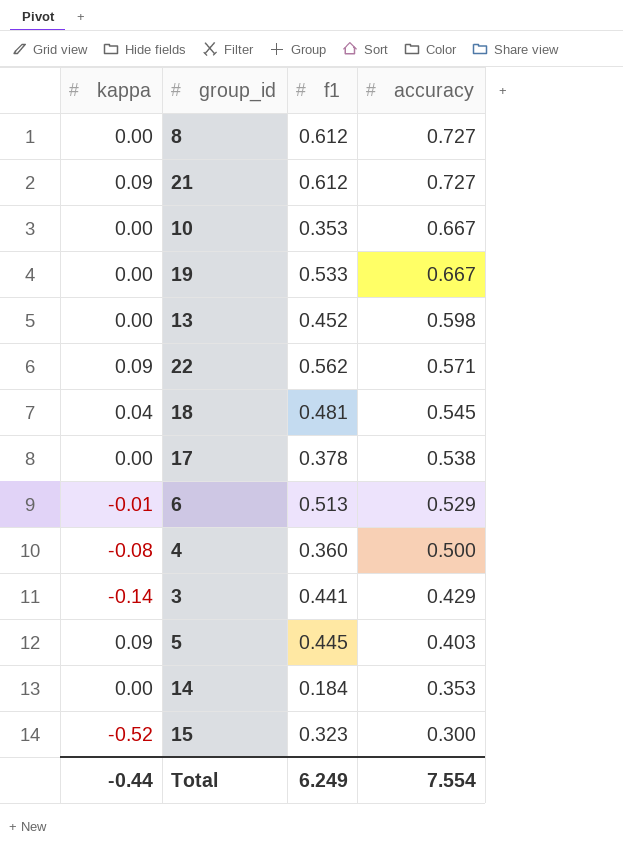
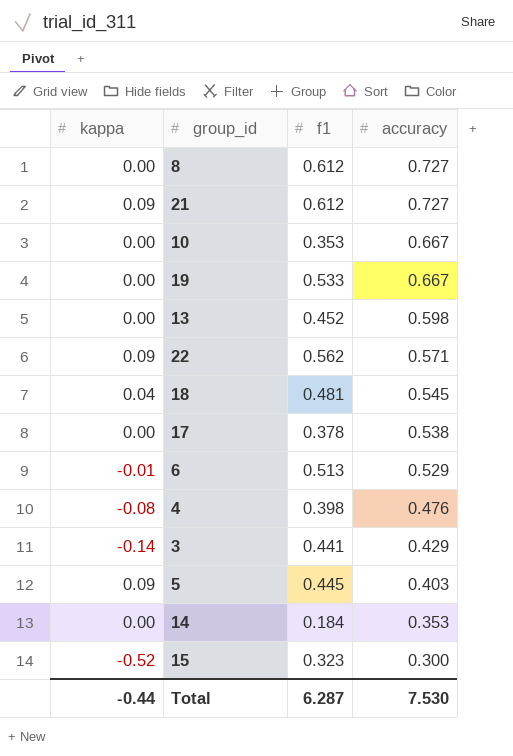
4 | f1: 0.360 -> 0.398
4 | accuracy: 0.500 -> 0.476
Total | f1: 6.249 -> 6.287
Total | accuracy: 7.554 -> 7.530

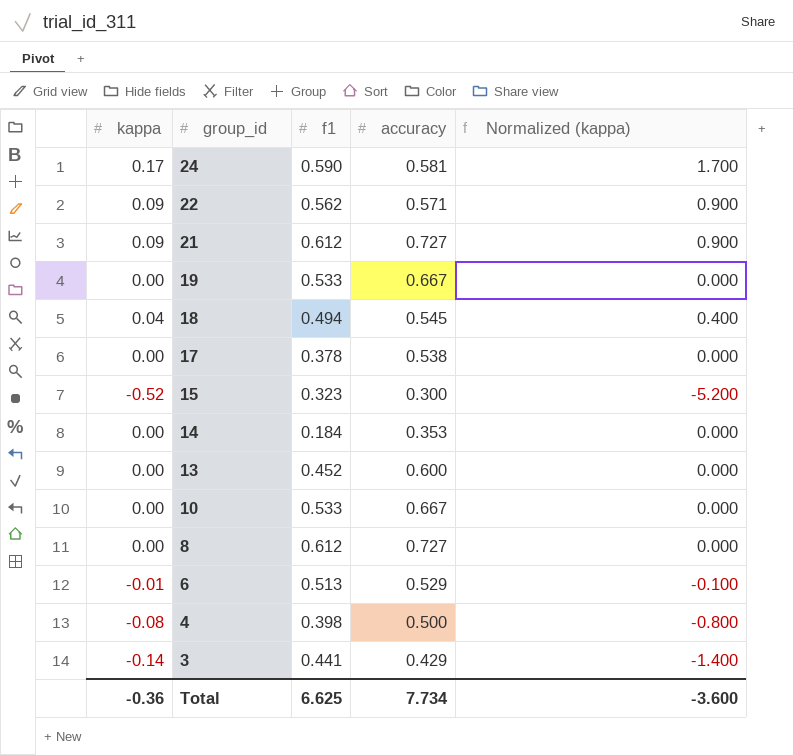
row order: accuracy descending -> group_id descending
column Normalized (kappa) | formula: none -> [kappa] * 10
row 5: 0.09 | 0.445 | 0.403 -> none
row 24: none -> 0.17 | 0.590 | 0.581 | 1.700
18 | f1: 0.481 -> 0.494
13 | accuracy: 0.598 -> 0.600
10 | f1: 0.353 -> 0.533
4 | accuracy: 0.476 -> 0.500
Total | kappa: -0.44 -> -0.36
Total | f1: 6.287 -> 6.625
Total | accuracy: 7.530 -> 7.734

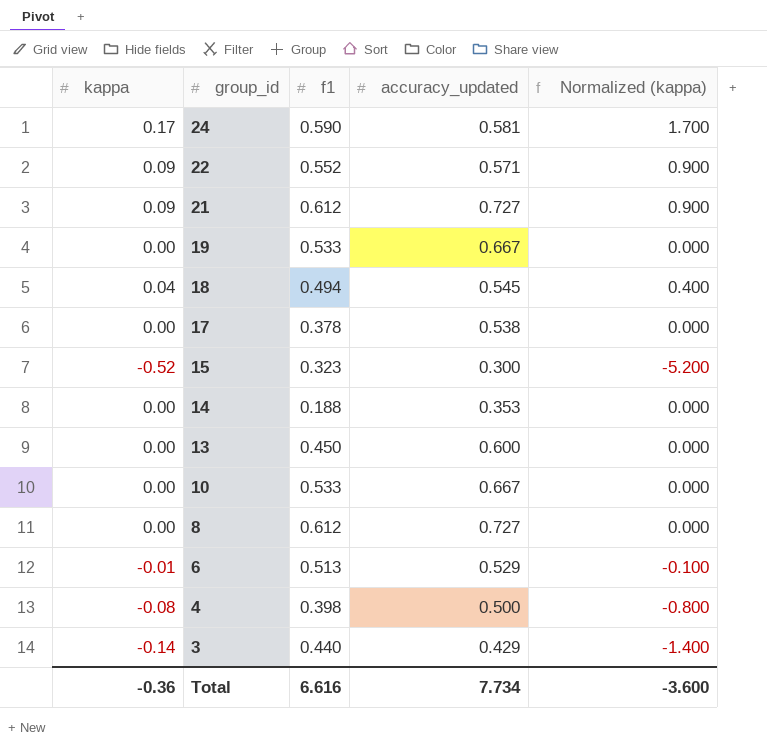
column name: accuracy -> accuracy_updated
22 | f1: 0.562 -> 0.552
14 | f1: 0.184 -> 0.188
13 | f1: 0.452 -> 0.450
3 | f1: 0.441 -> 0.440
Total | f1: 6.625 -> 6.616

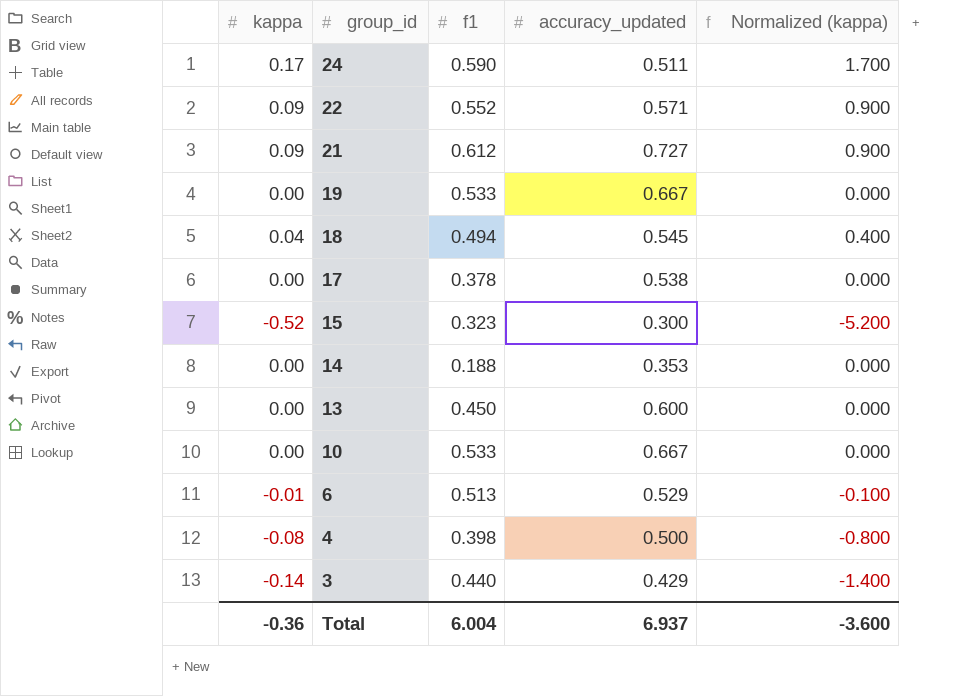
row 8: 0.00 | 0.612 | 0.727 | 0.000 -> none
24 | accuracy_updated: 0.581 -> 0.511
Total | f1: 6.616 -> 6.004
Total | accuracy_updated: 7.734 -> 6.937

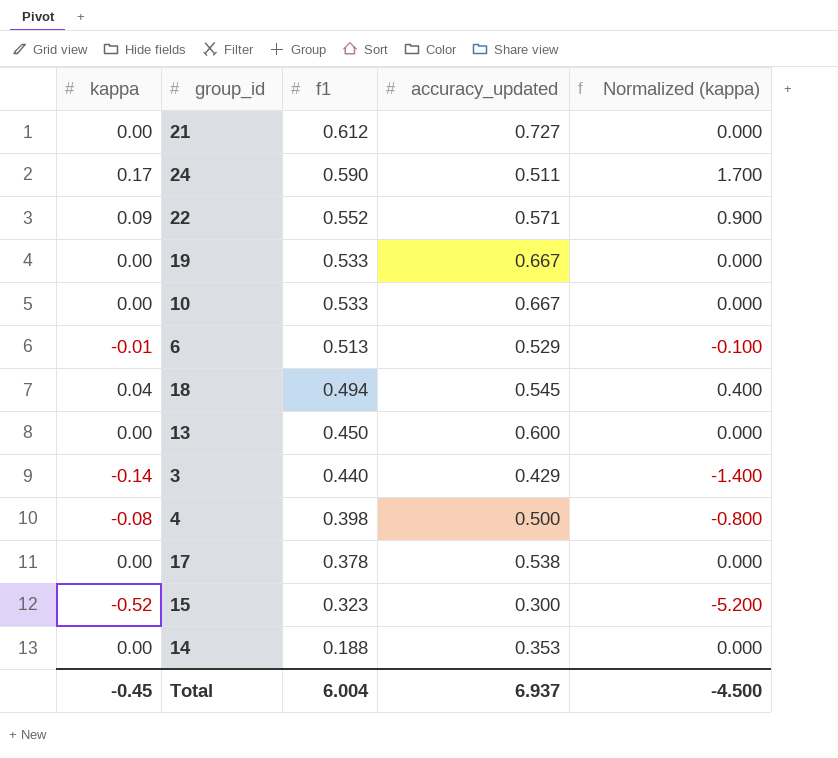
row order: group_id descending -> f1 descending
21 | kappa: 0.09 -> 0.00
21 | Normalized (kappa): 0.900 -> 0.000
Total | kappa: -0.36 -> -0.45
Total | Normalized (kappa): -3.600 -> -4.500

